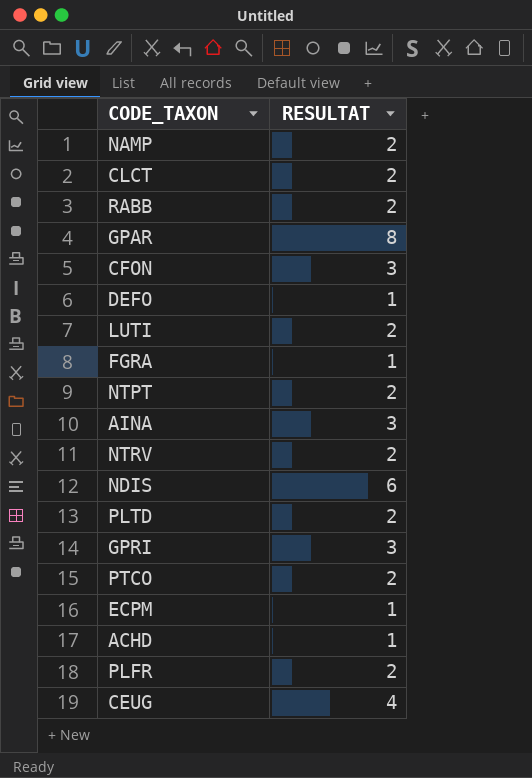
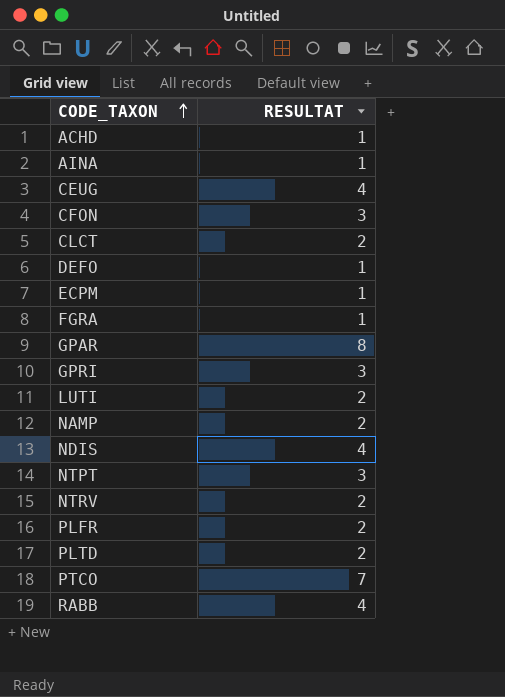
row order: none -> CODE_TAXON ascending
AINA | RESULTAT: 3 -> 1
NDIS | RESULTAT: 6 -> 4
NTPT | RESULTAT: 2 -> 3
PTCO | RESULTAT: 2 -> 7
RABB | RESULTAT: 2 -> 4

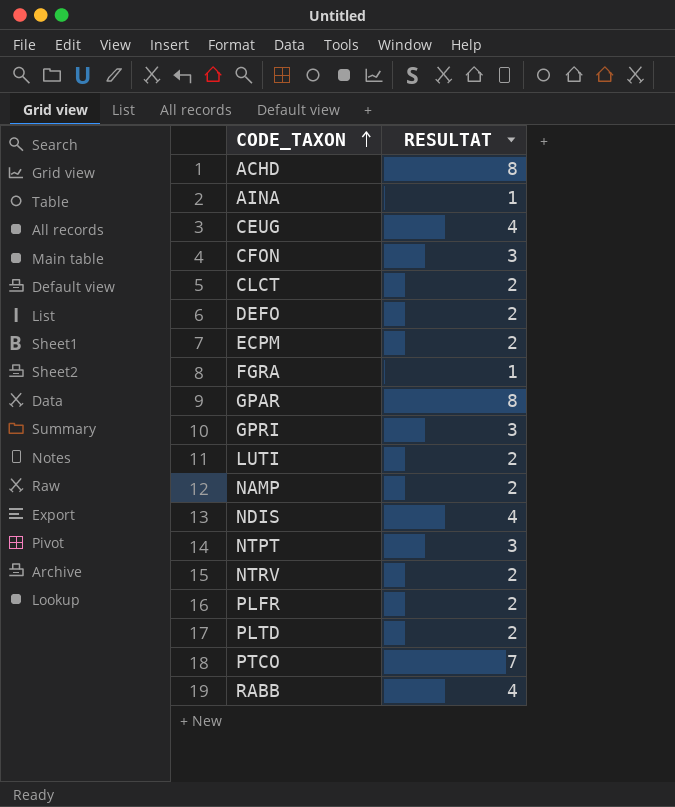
ACHD | RESULTAT: 1 -> 8
DEFO | RESULTAT: 1 -> 2
ECPM | RESULTAT: 1 -> 2

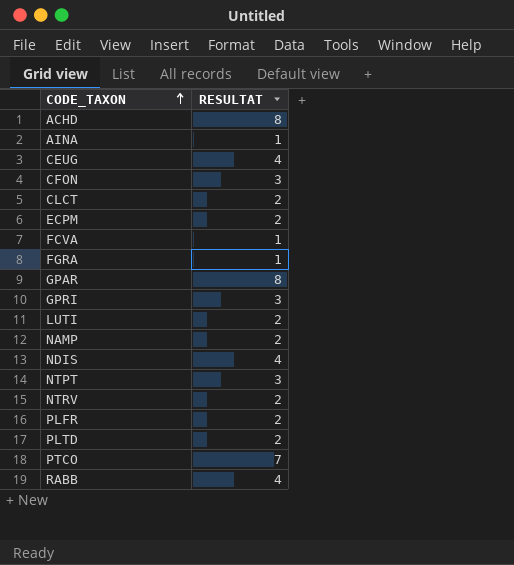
row DEFO: 2 -> none
row FCVA: none -> 1

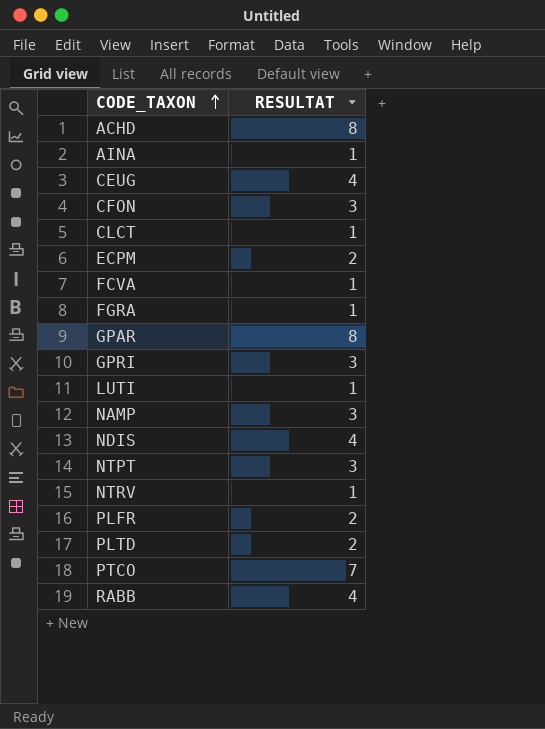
CLCT | RESULTAT: 2 -> 1
LUTI | RESULTAT: 2 -> 1
NAMP | RESULTAT: 2 -> 3
NTRV | RESULTAT: 2 -> 1

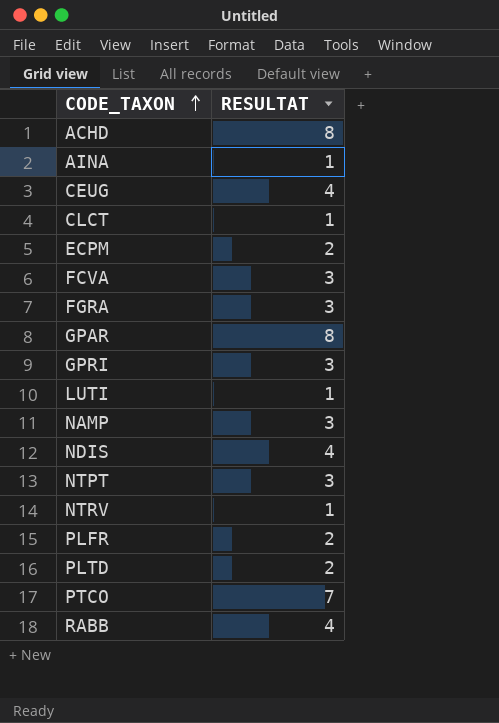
row CFON: 3 -> none
FCVA | RESULTAT: 1 -> 3
FGRA | RESULTAT: 1 -> 3

